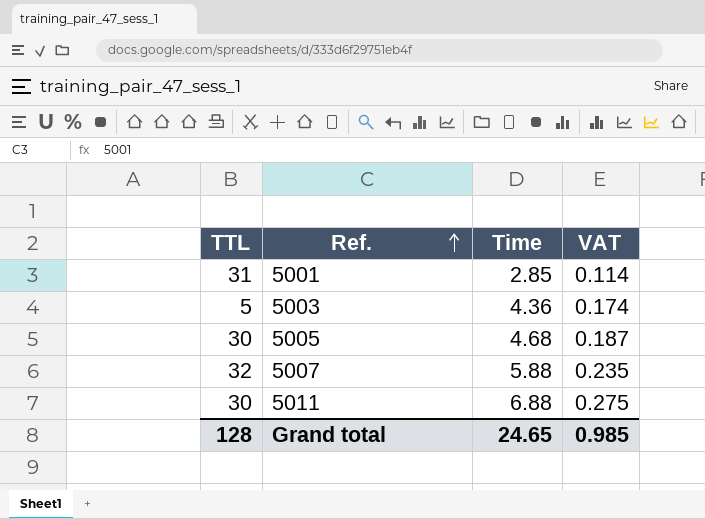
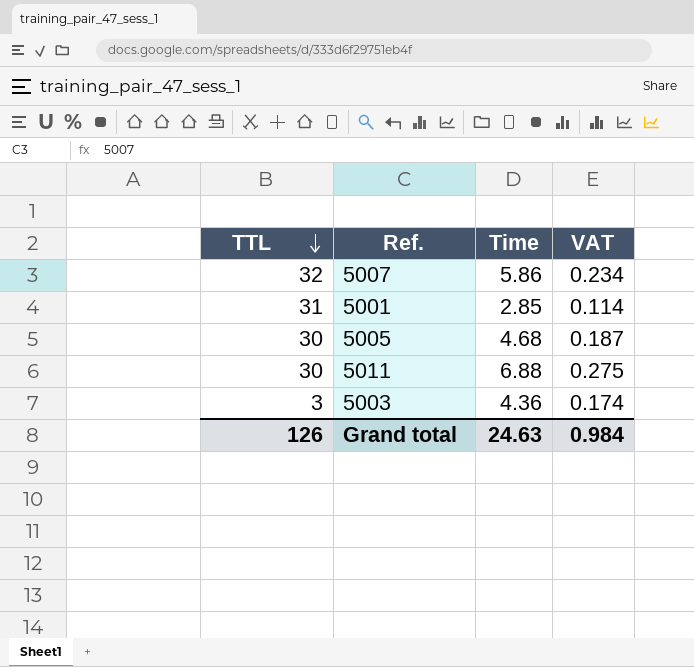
row order: Ref. ascending -> TTL descending
5007 | Time: 5.88 -> 5.86
5007 | VAT: 0.235 -> 0.234
5003 | TTL: 5 -> 3
Grand total | TTL: 128 -> 126
Grand total | Time: 24.65 -> 24.63
Grand total | VAT: 0.985 -> 0.984

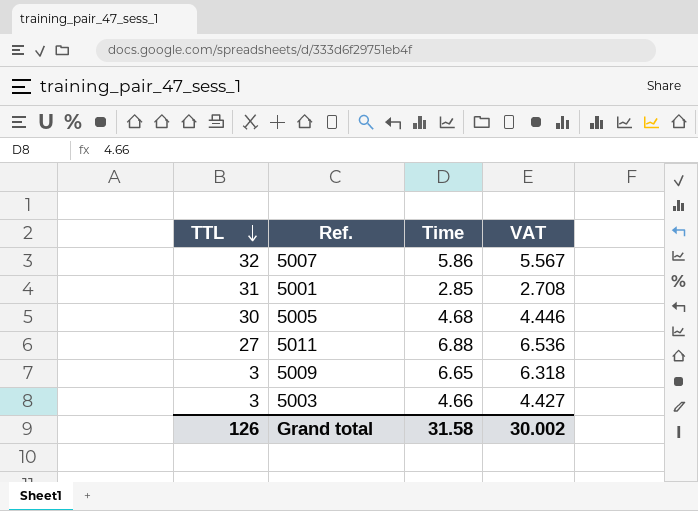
column VAT | formula: [Time] * 0.04 -> [Time] * 0.95
5011 | TTL: 30 -> 27
row 5009: none -> 3 | 6.65 | 6.318
5003 | Time: 4.36 -> 4.66
Grand total | Time: 24.63 -> 31.58
Grand total | VAT: 0.984 -> 30.002

